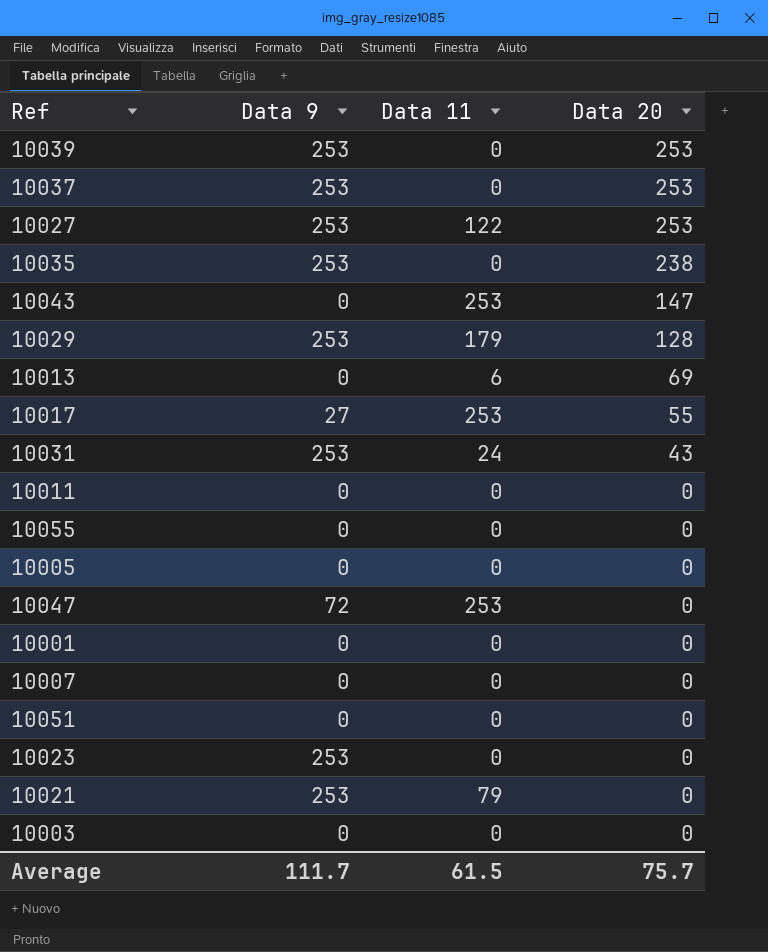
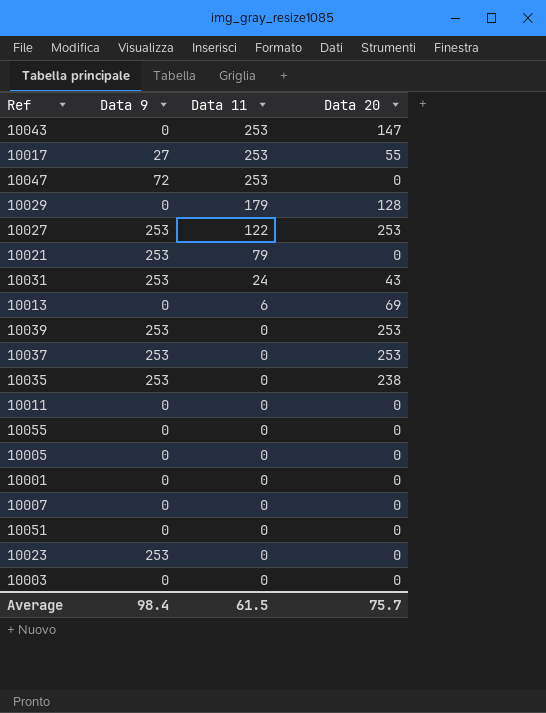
row order: Data 20 descending -> Data 11 descending
10029 | Data 9: 253 -> 0
Average | Data 9: 111.7 -> 98.4

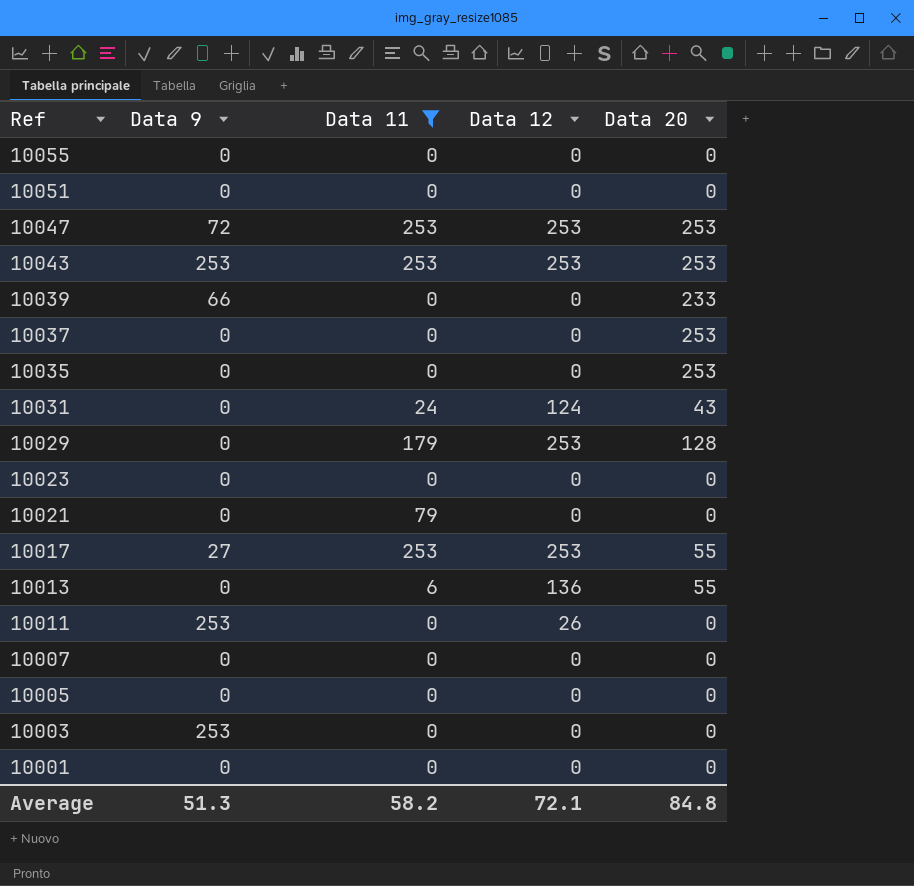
filter: none -> Data 11 != 122
row order: Data 11 descending -> Ref descending
column Data 12 | position: none -> 4
10047 | Data 20: 0 -> 253
10043 | Data 9: 0 -> 253
10043 | Data 20: 147 -> 253
10039 | Data 9: 253 -> 66
10039 | Data 20: 253 -> 233
10037 | Data 9: 253 -> 0
10035 | Data 9: 253 -> 0
10035 | Data 20: 238 -> 253
10031 | Data 9: 253 -> 0
10023 | Data 9: 253 -> 0
10021 | Data 9: 253 -> 0
10013 | Data 20: 69 -> 55
10011 | Data 9: 0 -> 253
10003 | Data 9: 0 -> 253
Average | Data 9: 98.4 -> 51.3
Average | Data 11: 61.5 -> 58.2
Average | Data 20: 75.7 -> 84.8

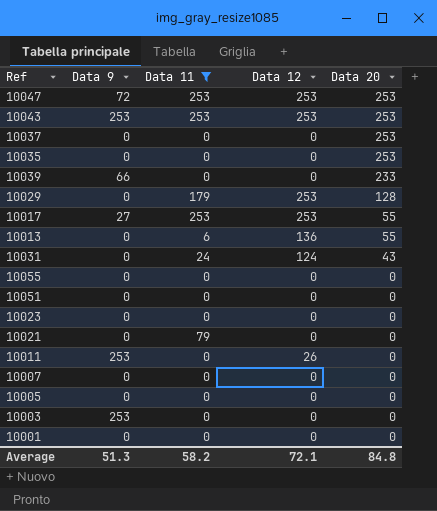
row order: Ref descending -> Data 20 descending

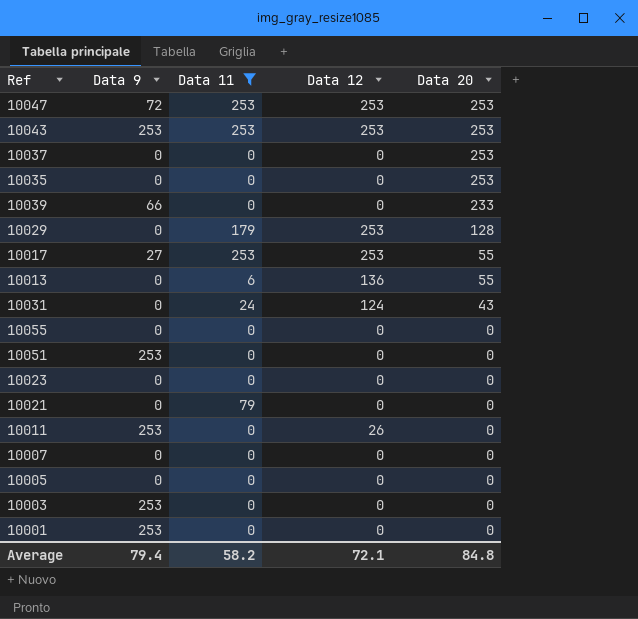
10051 | Data 9: 0 -> 253
10001 | Data 9: 0 -> 253
Average | Data 9: 51.3 -> 79.4

